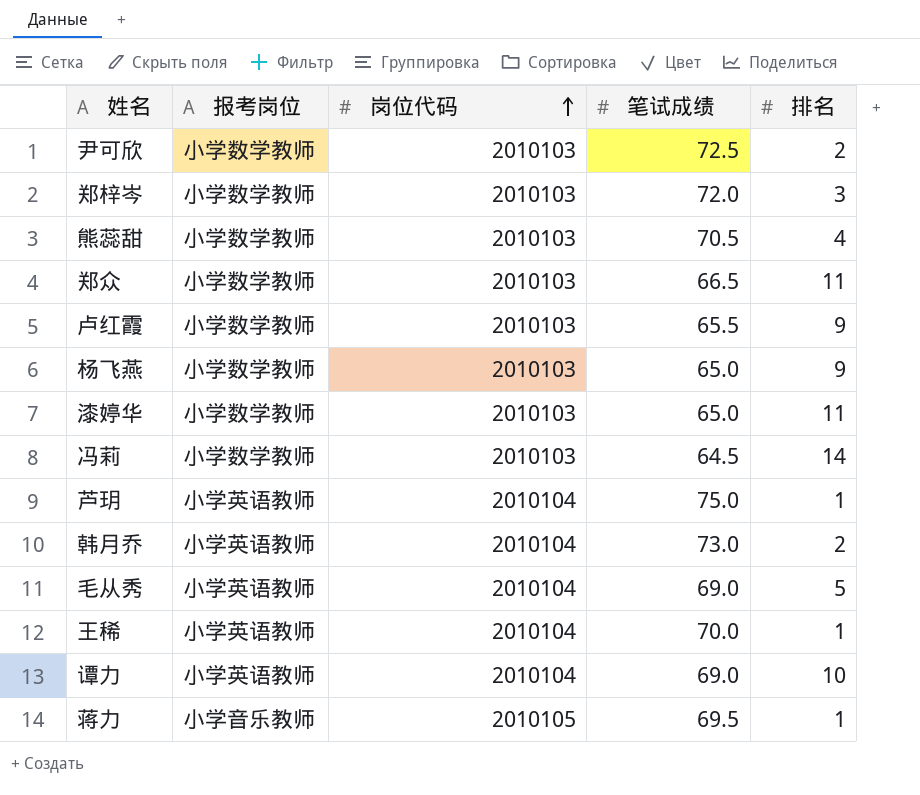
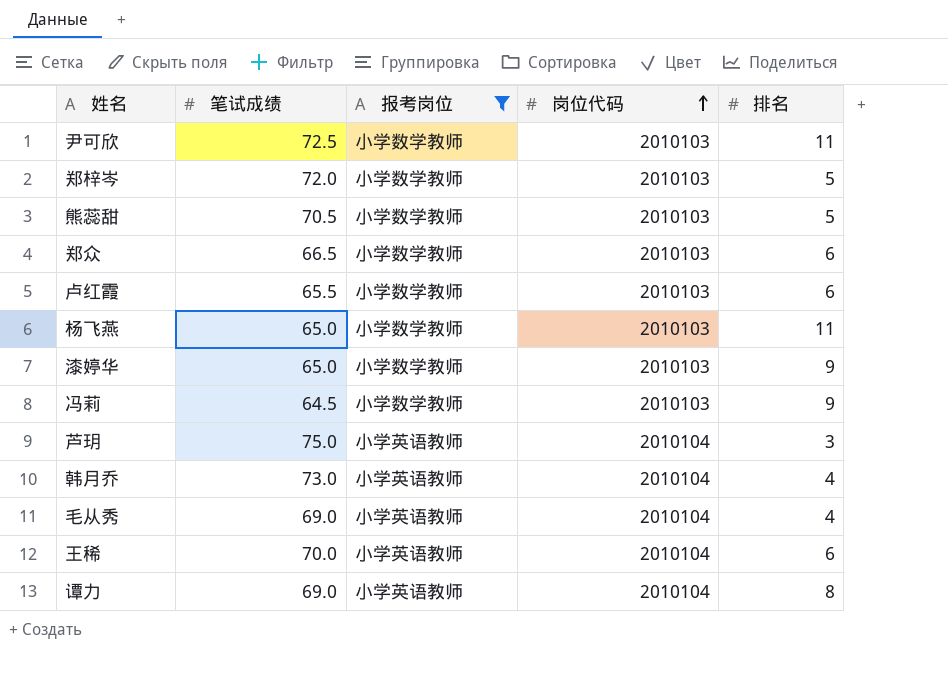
filter: none -> 报考岗位 != 小学音乐教师
column 笔试成绩 | position: 4 -> 2
尹可欣 | 排名: 2 -> 11
郑梓岑 | 排名: 3 -> 5
熊蕊甜 | 排名: 4 -> 5
郑众 | 排名: 11 -> 6
卢红霞 | 排名: 9 -> 6
杨飞燕 | 排名: 9 -> 11
漆婷华 | 排名: 11 -> 9
冯莉 | 排名: 14 -> 9
芦玥 | 排名: 1 -> 3
韩月乔 | 排名: 2 -> 4
毛从秀 | 排名: 5 -> 4
王稀 | 排名: 1 -> 6
谭力 | 排名: 10 -> 8

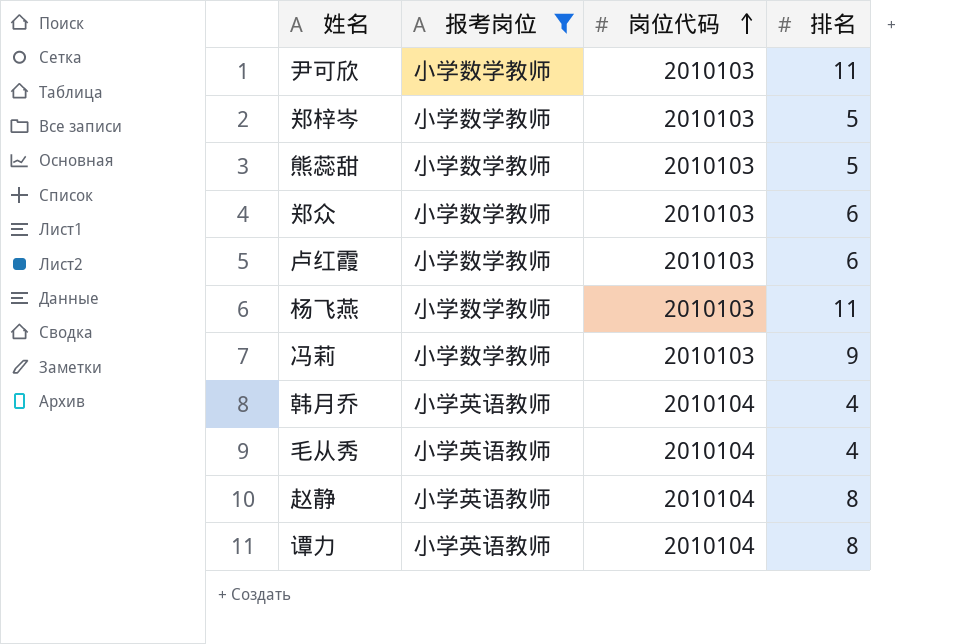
column 笔试成绩 | position: 2 -> none
row 漆婷华: 65.0 | 小学数学教师 | 2010103 | 9 -> none
row 芦玥: 75.0 | 小学英语教师 | 2010104 | 3 -> none
row 王稀: 70.0 | 小学英语教师 | 2010104 | 6 -> none
row 赵静: none -> 小学英语教师 | 2010104 | 8

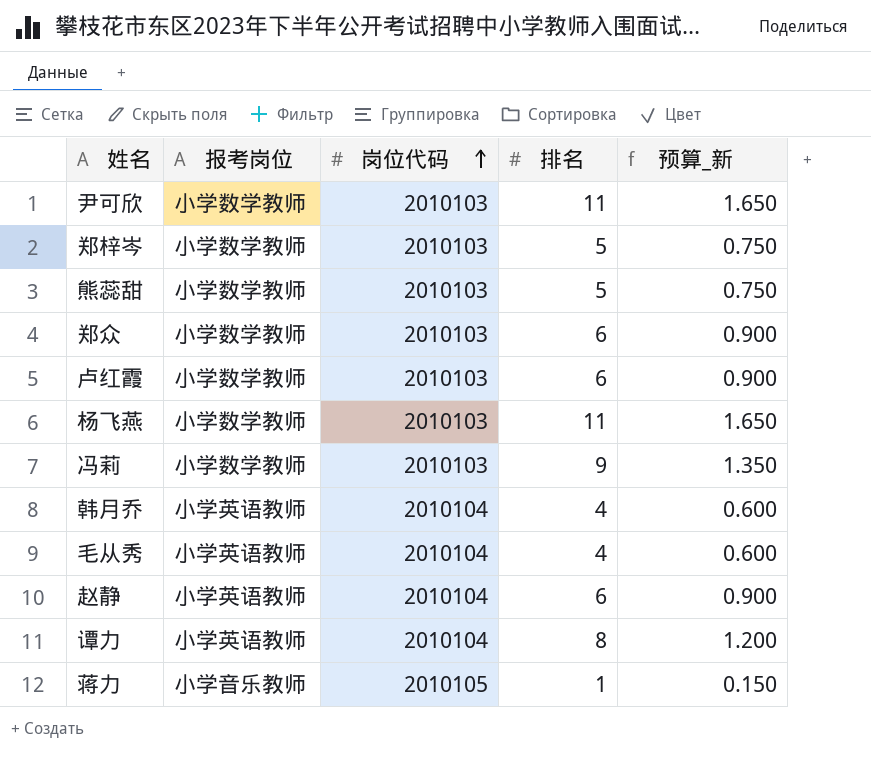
filter: 报考岗位 != 小学音乐教师 -> none
column 预算_新 | formula: none -> [排名] * 0.15
赵静 | 排名: 8 -> 6

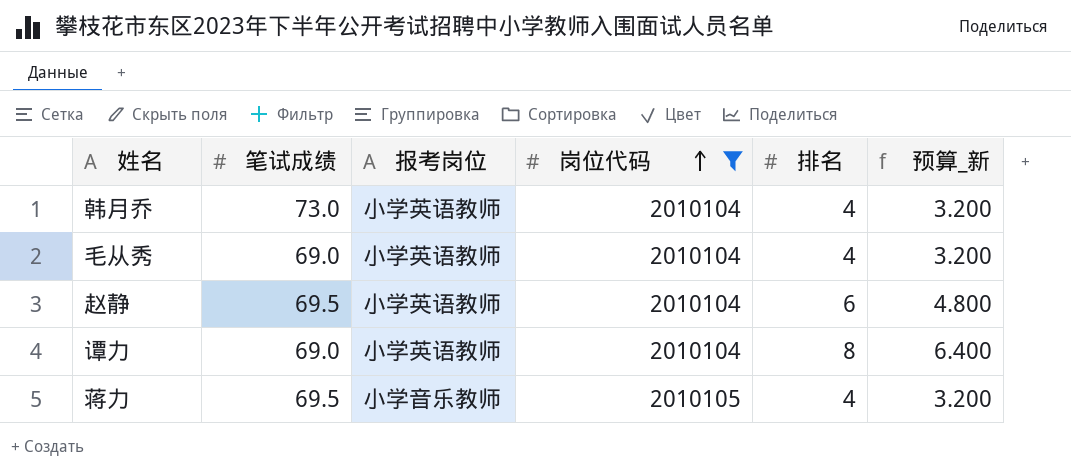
filter: none -> 岗位代码 != 2010103
column 笔试成绩 | position: none -> 2
column 预算_新 | formula: [排名] * 0.15 -> [排名] * 0.8
蒋力 | 排名: 1 -> 4

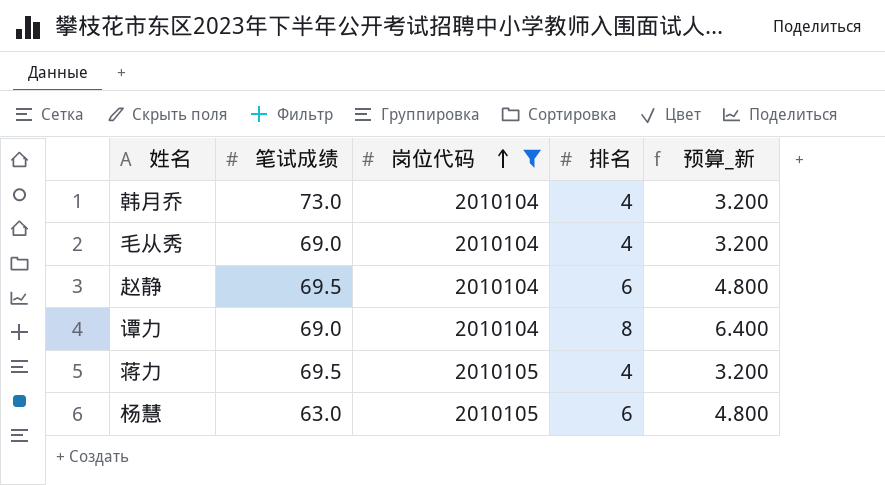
column 报考岗位 | position: 3 -> none
row 杨慧: none -> 63.0 | 2010105 | 6 | 4.800

